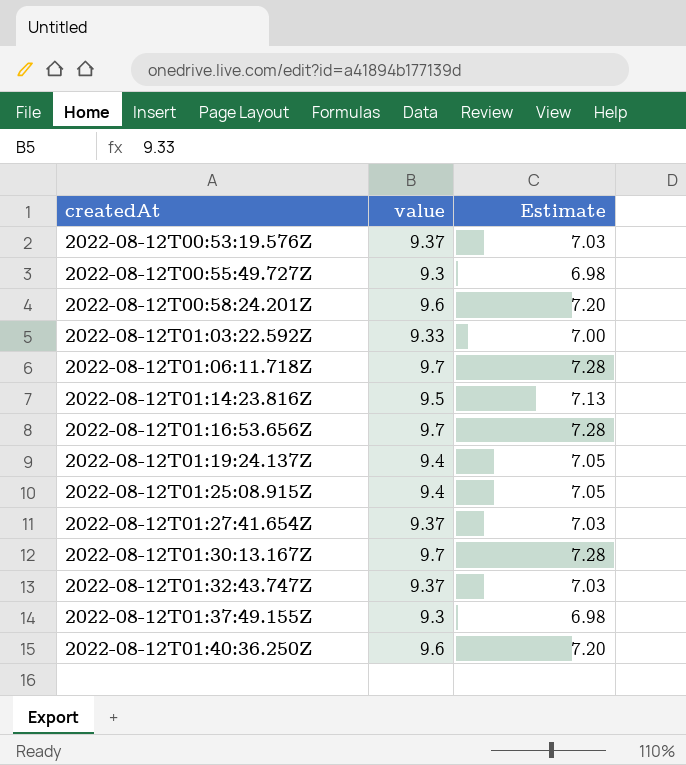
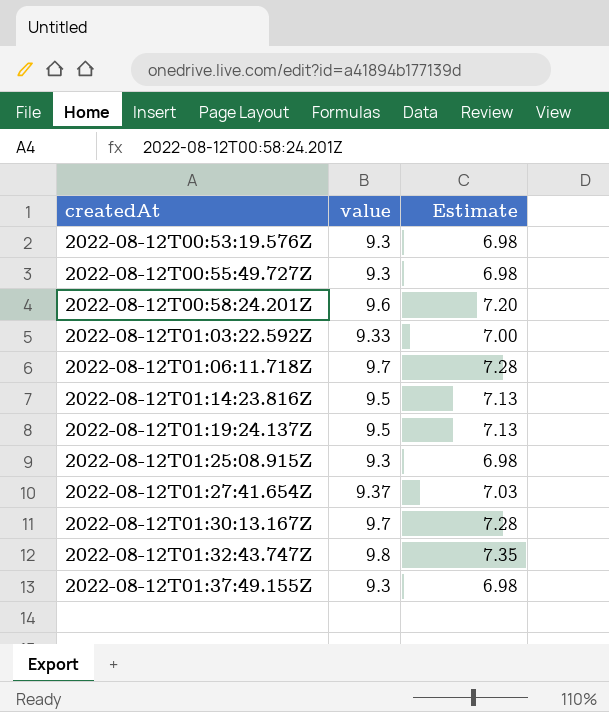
row 2022-08-12T01:16:53.656Z: 9.7 | 7.28 -> none
row 2022-08-12T01:40:36.250Z: 9.6 | 7.20 -> none
2022-08-12T00:53:19.576Z | value: 9.37 -> 9.3
2022-08-12T00:53:19.576Z | Estimate: 7.03 -> 6.98
2022-08-12T01:19:24.137Z | value: 9.4 -> 9.5
2022-08-12T01:19:24.137Z | Estimate: 7.05 -> 7.13
2022-08-12T01:25:08.915Z | value: 9.4 -> 9.3
2022-08-12T01:25:08.915Z | Estimate: 7.05 -> 6.98
2022-08-12T01:32:43.747Z | value: 9.37 -> 9.8
2022-08-12T01:32:43.747Z | Estimate: 7.03 -> 7.35

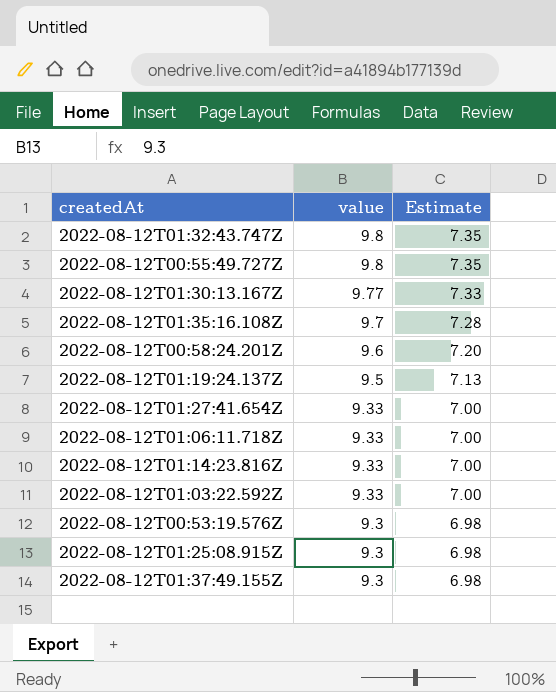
row order: createdAt ascending -> value descending
2022-08-12T00:55:49.727Z | value: 9.3 -> 9.8
2022-08-12T00:55:49.727Z | Estimate: 6.98 -> 7.35
2022-08-12T01:30:13.167Z | value: 9.7 -> 9.77
2022-08-12T01:30:13.167Z | Estimate: 7.28 -> 7.33
row 2022-08-12T01:35:16.108Z: none -> 9.7 | 7.28
2022-08-12T01:27:41.654Z | value: 9.37 -> 9.33
2022-08-12T01:27:41.654Z | Estimate: 7.03 -> 7.00
2022-08-12T01:06:11.718Z | value: 9.7 -> 9.33
2022-08-12T01:06:11.718Z | Estimate: 7.28 -> 7.00
2022-08-12T01:14:23.816Z | value: 9.5 -> 9.33
2022-08-12T01:14:23.816Z | Estimate: 7.13 -> 7.00

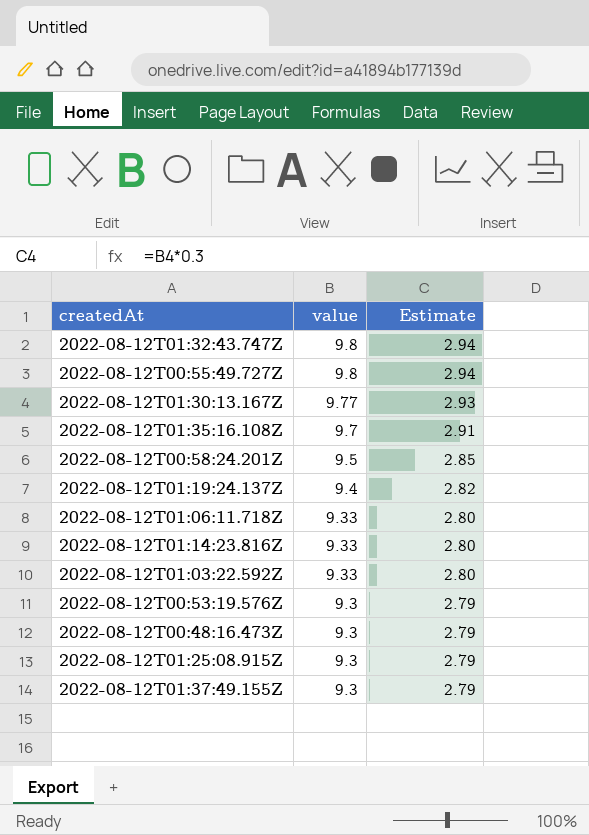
column Estimate | formula: [value] * 0.75 -> [value] * 0.3
row 2022-08-12T01:27:41.654Z: 9.33 | 7.00 -> none
2022-08-12T00:58:24.201Z | value: 9.6 -> 9.5
2022-08-12T01:19:24.137Z | value: 9.5 -> 9.4
row 2022-08-12T00:48:16.473Z: none -> 9.3 | 2.79

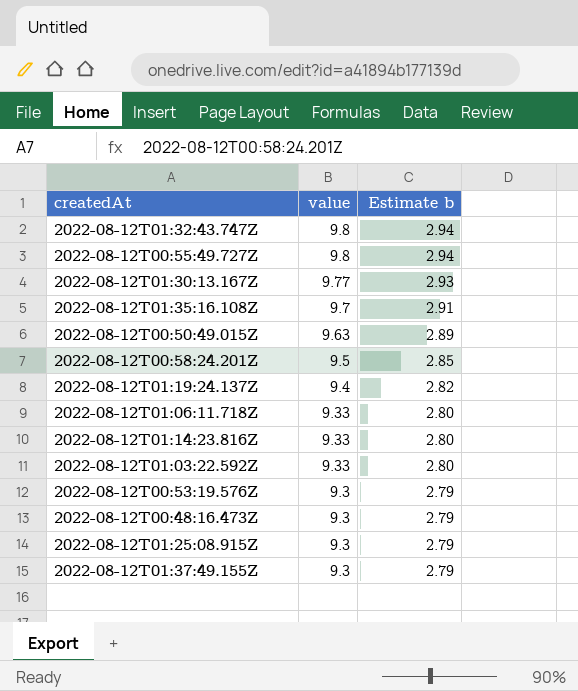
column name: Estimate -> Estimate b
row 2022-08-12T00:50:49.015Z: none -> 9.63 | 2.89

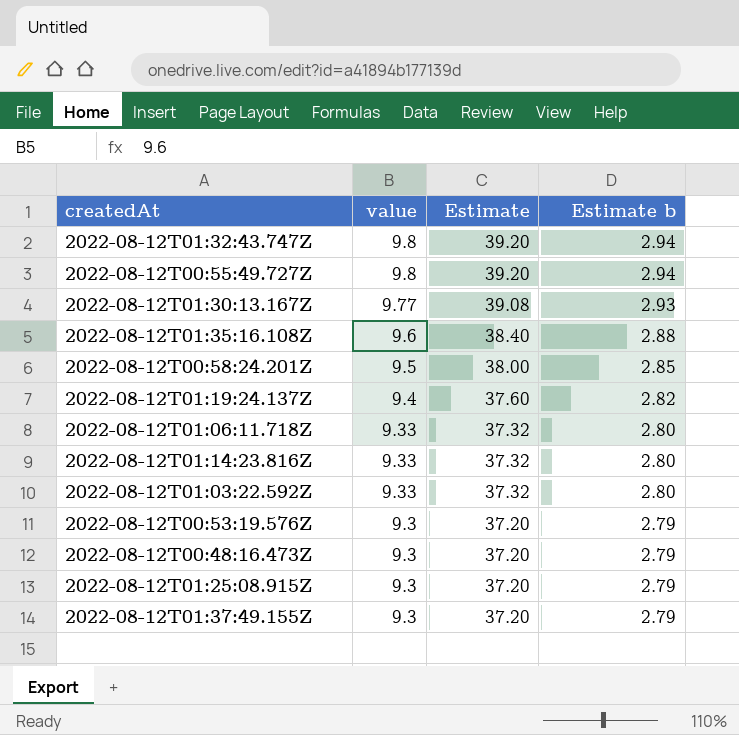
column Estimate | formula: none -> [value] * 4
row 2022-08-12T00:50:49.015Z: 9.63 | 2.89 -> none
2022-08-12T01:35:16.108Z | value: 9.7 -> 9.6
2022-08-12T01:35:16.108Z | Estimate b: 2.91 -> 2.88

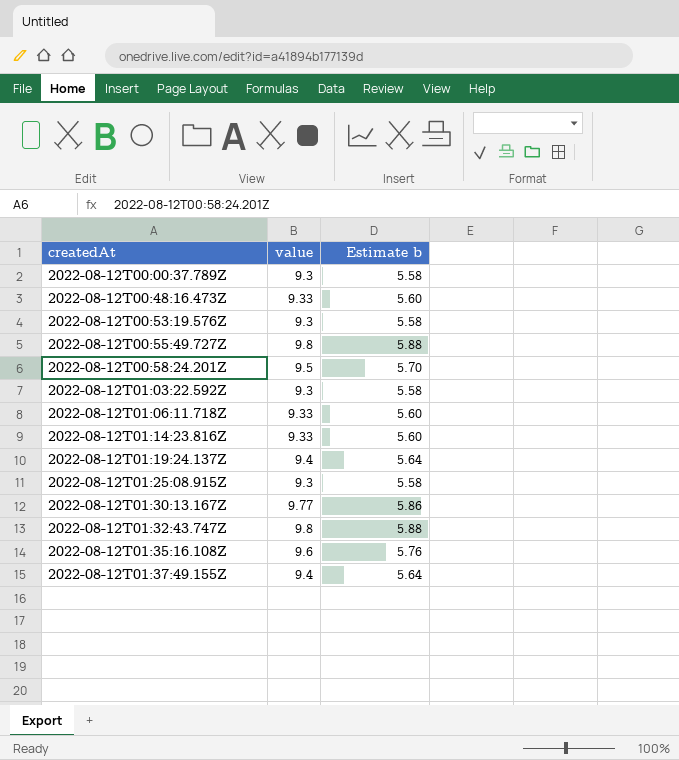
row order: value descending -> createdAt ascending
column Estimate | formula: [value] * 4 -> none
column Estimate b | formula: [value] * 0.3 -> [value] * 0.6
row 2022-08-12T00:00:37.789Z: none -> 9.3 | 5.58
2022-08-12T00:48:16.473Z | value: 9.3 -> 9.33
2022-08-12T01:03:22.592Z | value: 9.33 -> 9.3
2022-08-12T01:37:49.155Z | value: 9.3 -> 9.4

